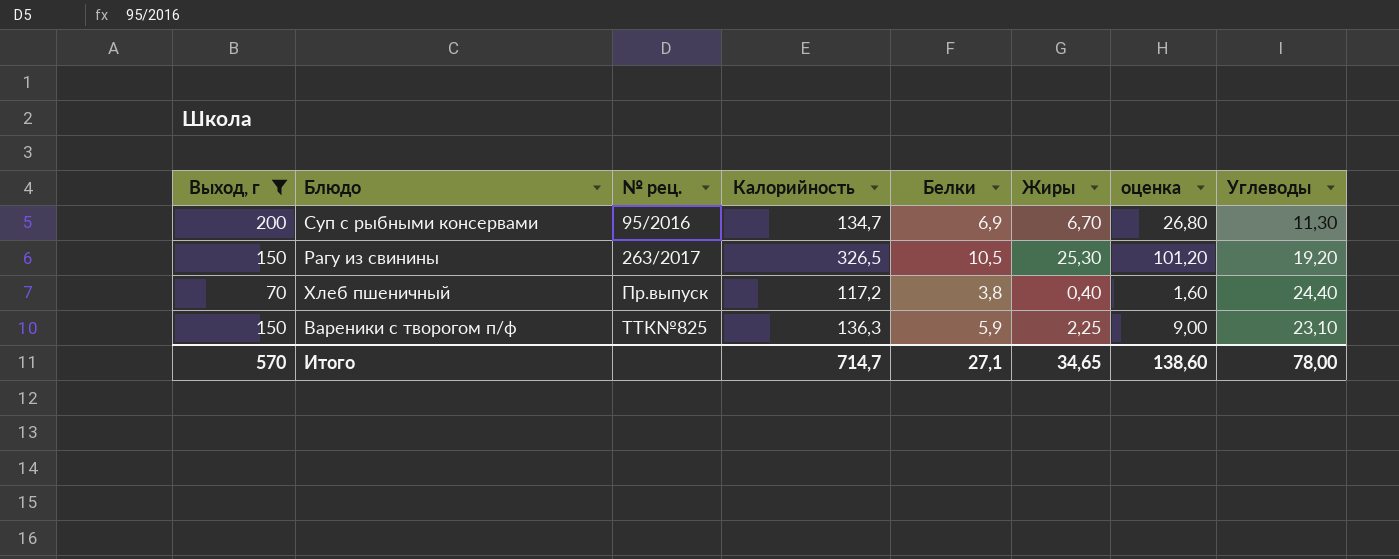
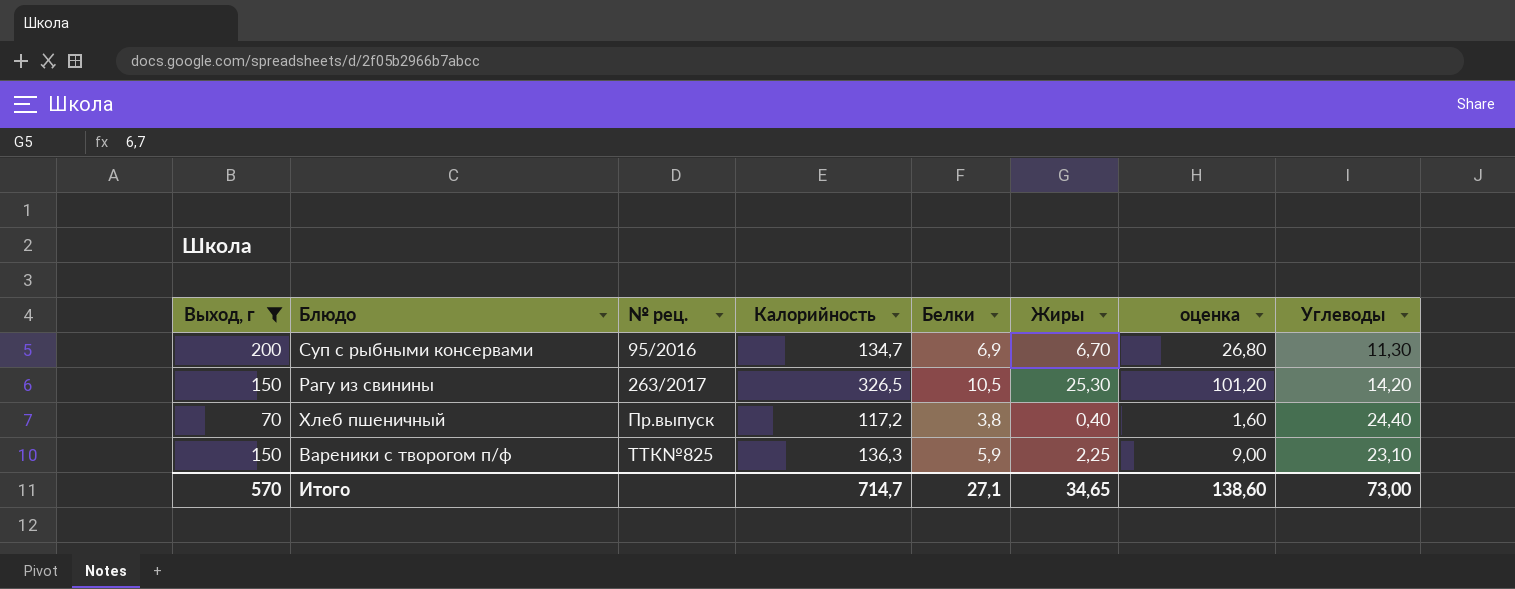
Рагу из свинины | Углеводы: 19,20 -> 14,20
Итого | Углеводы: 78,00 -> 73,00

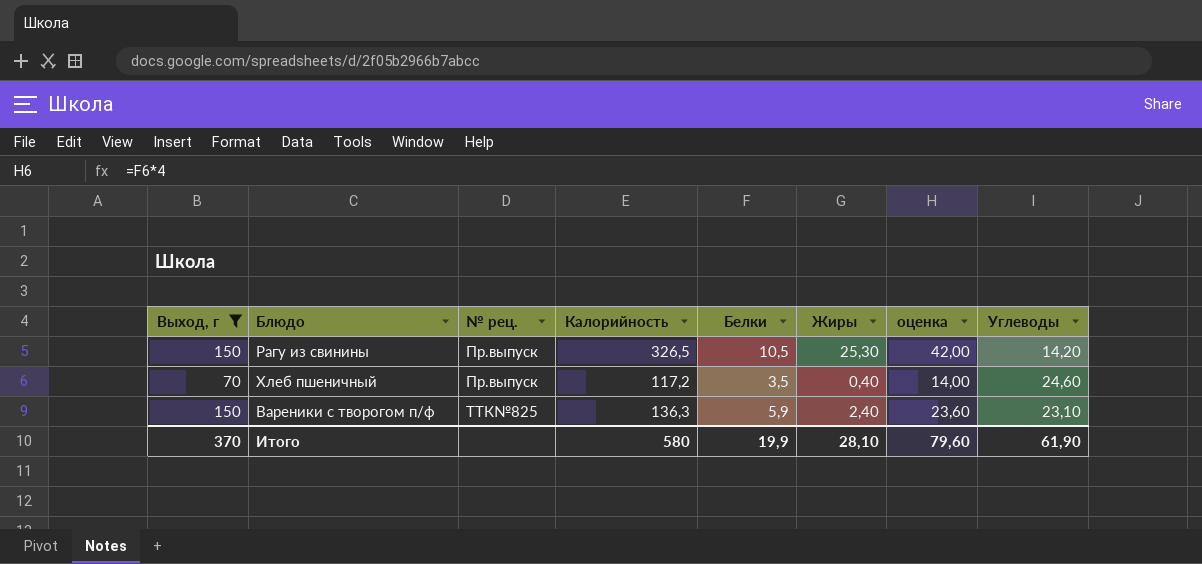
column оценка | formula: [Жиры] * 4 -> [Белки] * 4
row Суп с рыбными консервами: 200 | 95/2016 | 134,7 | 6,9 | 6,70 | 26,80 | 11,30 -> none
Рагу из свинины | № рец.: 263/2017 -> Пр.выпуск
Хлеб пшеничный | Белки: 3,8 -> 3,5
Хлеб пшеничный | Углеводы: 24,40 -> 24,60
Вареники с творогом п/ф | Жиры: 2,25 -> 2,40
Итого | Выход, г: 570 -> 370
Итого | Калорийность: 714,7 -> 580
Итого | Белки: 27,1 -> 19,9
Итого | Жиры: 34,65 -> 28,10
Итого | оценка: 138,60 -> 79,60
Итого | Углеводы: 73,00 -> 61,90

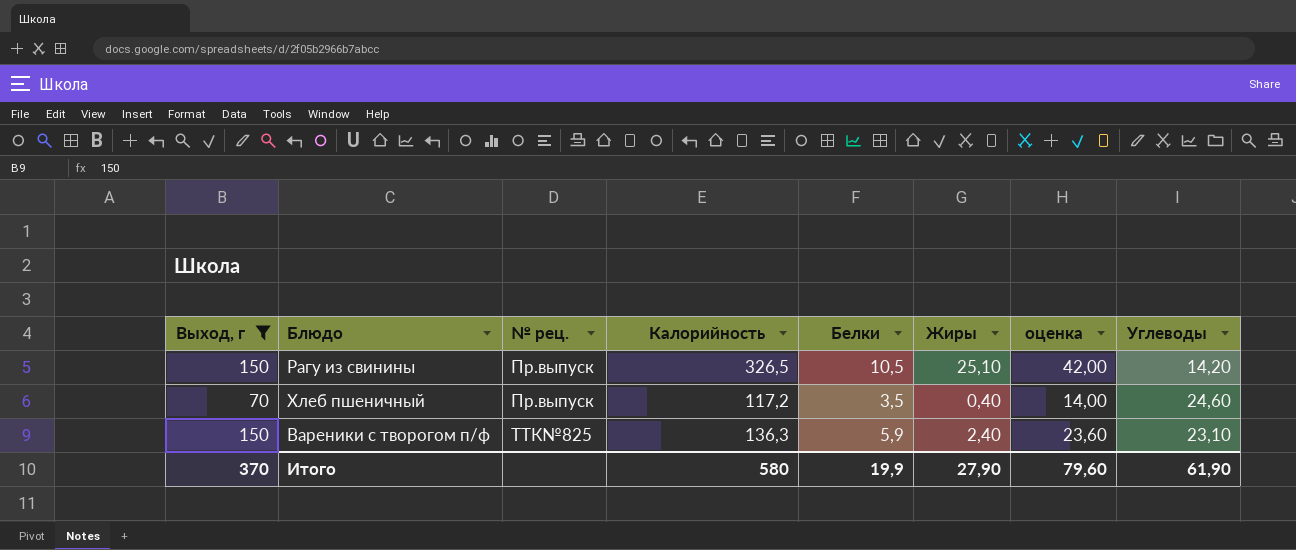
Рагу из свинины | Жиры: 25,30 -> 25,10
Итого | Жиры: 28,10 -> 27,90

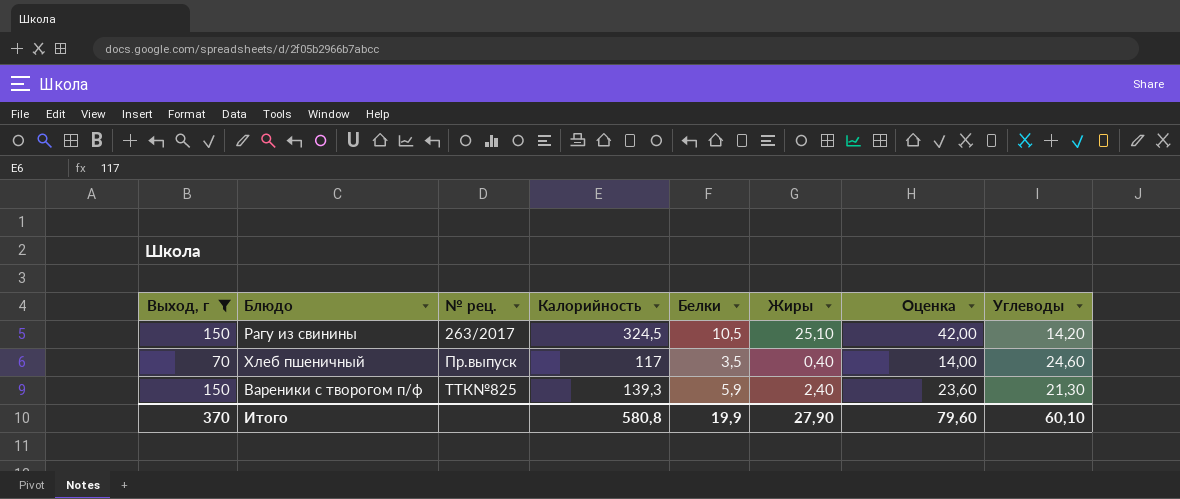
column name: оценка -> Оценка
Рагу из свинины | № рец.: Пр.выпуск -> 263/2017
Рагу из свинины | Калорийность: 326,5 -> 324,5
Хлеб пшеничный | Калорийность: 117,2 -> 117
Вареники с творогом п/ф | Калорийность: 136,3 -> 139,3
Вареники с творогом п/ф | Углеводы: 23,10 -> 21,30
Итого | Калорийность: 580 -> 580,8
Итого | Углеводы: 61,90 -> 60,10

